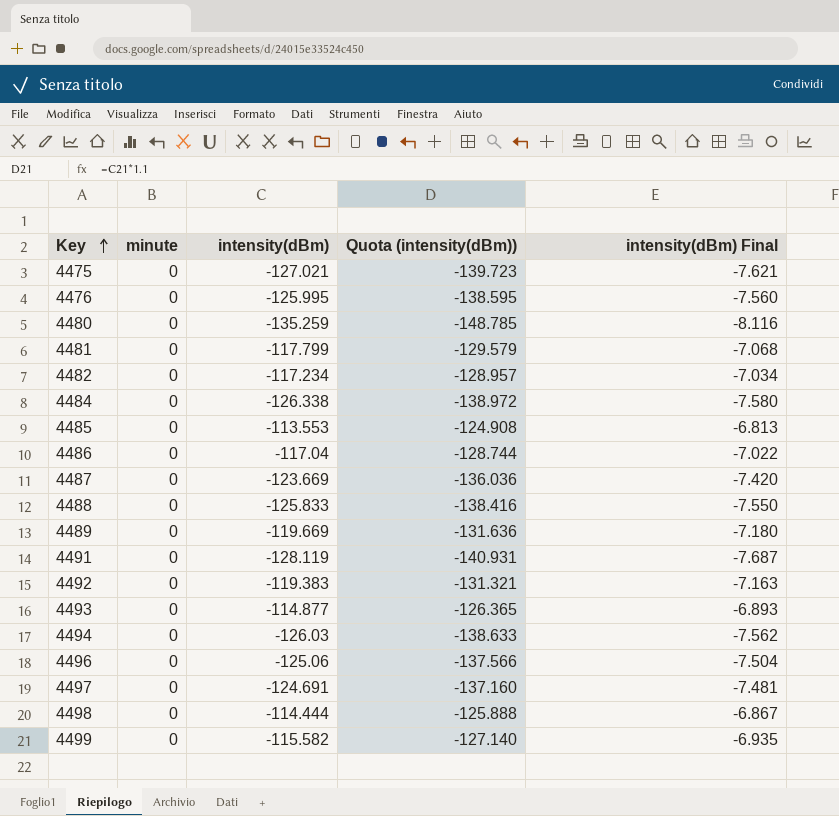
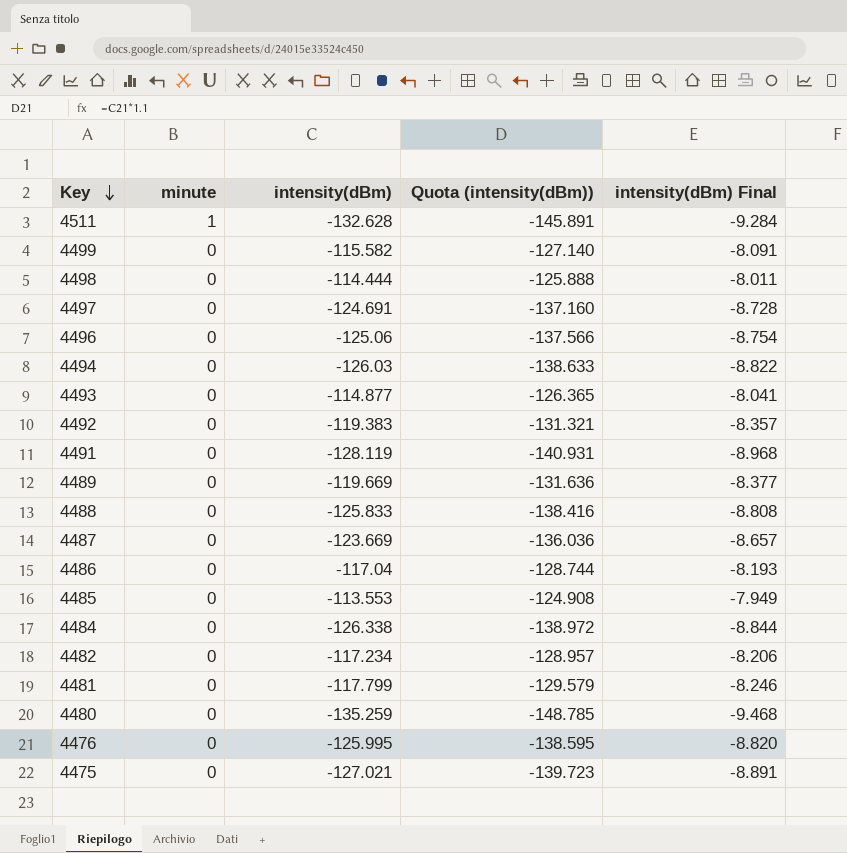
row order: Key ascending -> Key descending
column intensity(dBm) Final | formula: [intensity(dBm)] * 0.06 -> [intensity(dBm)] * 0.07
row 4511: none -> 1 | -132.628 | -145.891 | -9.284

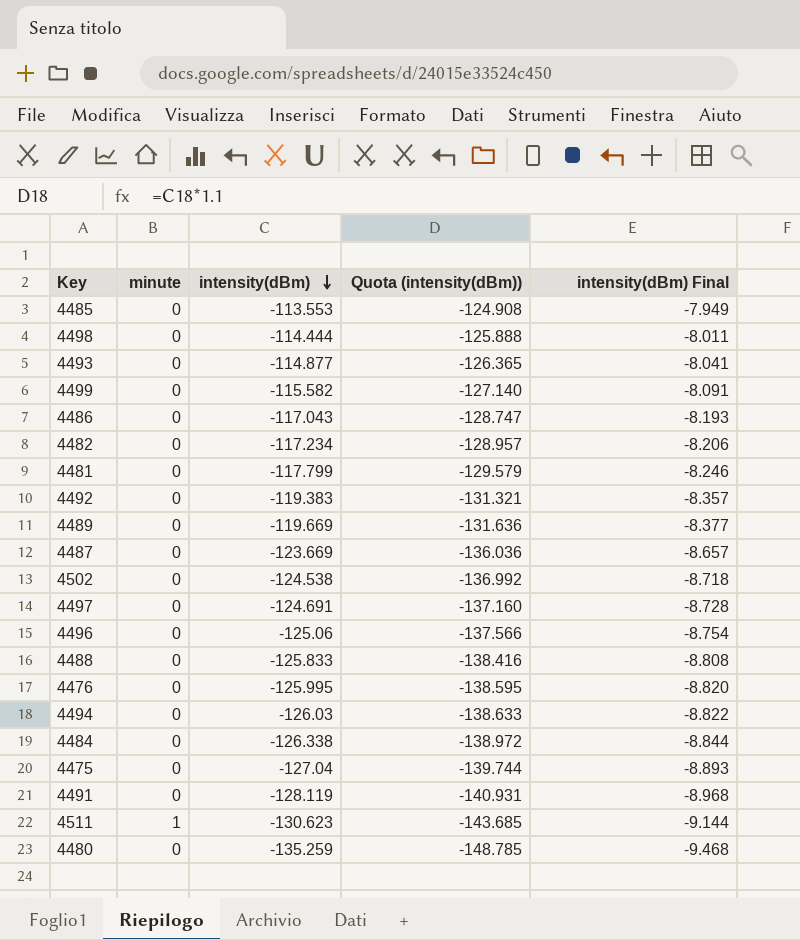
row order: Key descending -> intensity(dBm) descending
4486 | intensity(dBm): -117.04 -> -117.043
4486 | Quota (intensity(dBm)): -128.744 -> -128.747
row 4502: none -> 0 | -124.538 | -136.992 | -8.718
4475 | intensity(dBm): -127.021 -> -127.04
4475 | Quota (intensity(dBm)): -139.723 -> -139.744
4475 | intensity(dBm) Final: -8.891 -> -8.893
4511 | intensity(dBm): -132.628 -> -130.623
4511 | Quota (intensity(dBm)): -145.891 -> -143.685
4511 | intensity(dBm) Final: -9.284 -> -9.144

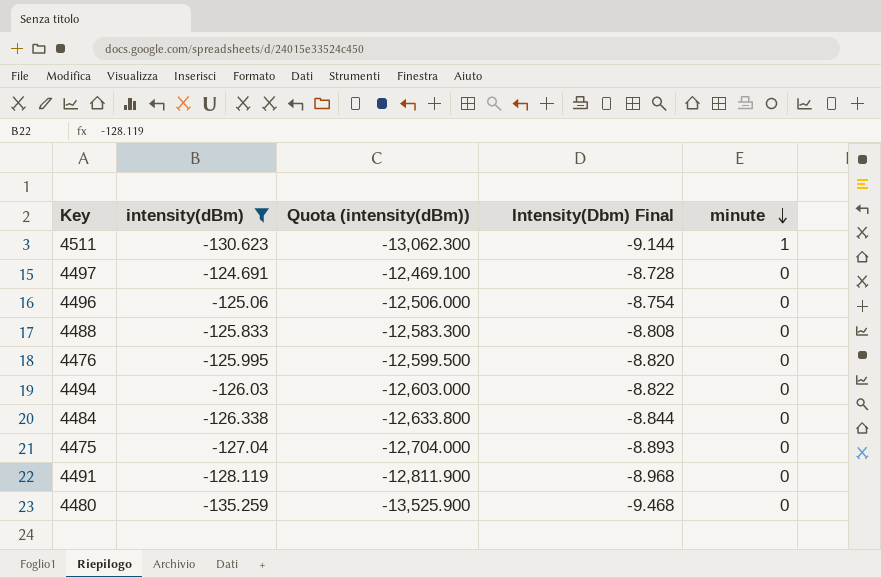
filter: none -> intensity(dBm) <= -124.691
row order: intensity(dBm) descending -> minute descending
column Quota (intensity(dBm)) | formula: [intensity(dBm)] * 1.1 -> [intensity(dBm)] * 100
column name: intensity(dBm) Final -> Intensity(Dbm) Final
column minute | position: 2 -> 5

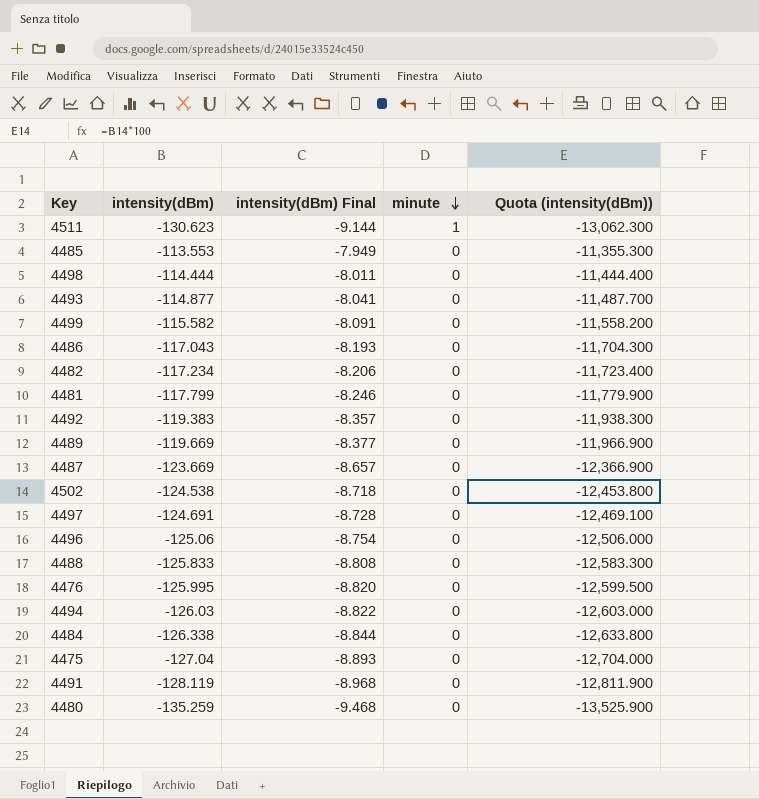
filter: intensity(dBm) <= -124.691 -> none
column name: Intensity(Dbm) Final -> intensity(dBm) Final
column Quota (intensity(dBm)) | position: 3 -> 5

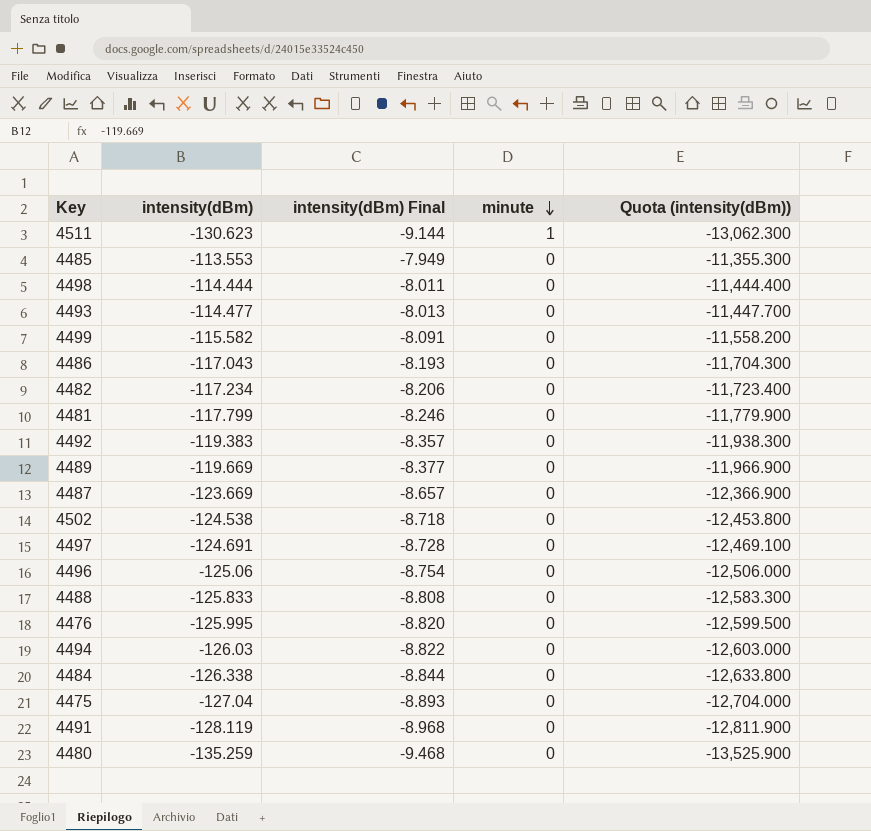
4493 | intensity(dBm): -114.877 -> -114.477
4493 | intensity(dBm) Final: -8.041 -> -8.013
4493 | Quota (intensity(dBm)): -11,487.700 -> -11,447.700

